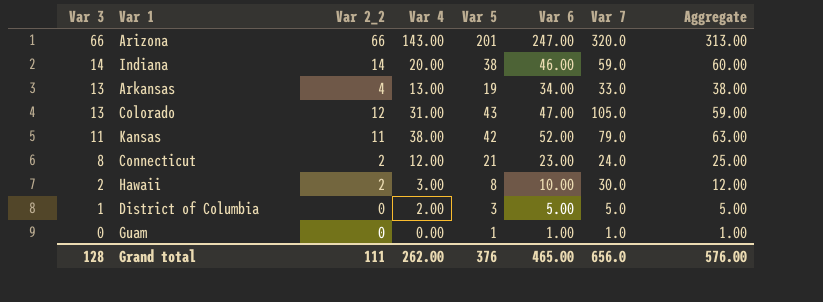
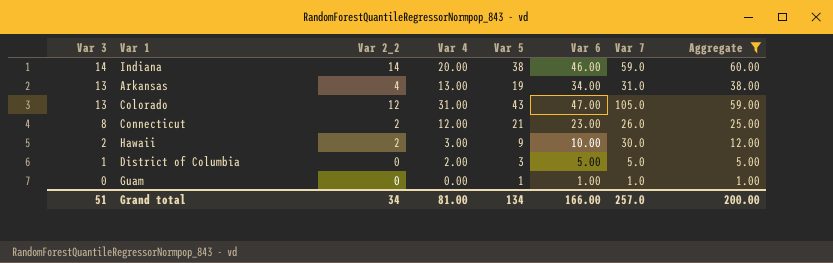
filter: none -> Aggregate <= 60.00
Arkansas | Var 7: 33.0 -> 31.0
Connecticut | Var 7: 24.0 -> 26.0
Hawaii | Var 5: 8 -> 9
Grand total | Var 3: 128 -> 51
Grand total | Var 2_2: 111 -> 34
Grand total | Var 4: 262.00 -> 81.00
Grand total | Var 5: 376 -> 134
Grand total | Var 6: 465.00 -> 166.00
Grand total | Var 7: 656.0 -> 257.0
Grand total | Aggregate: 576.00 -> 200.00

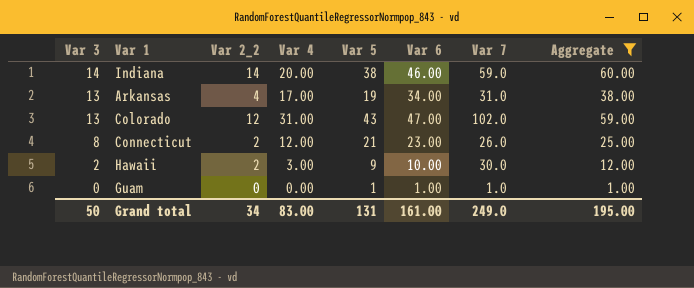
row District of Columbia: 1 | 0 | 2.00 | 3 | 5.00 | 5.0 | 5.00 -> none
Arkansas | Var 4: 13.00 -> 17.00
Colorado | Var 7: 105.0 -> 102.0
Grand total | Var 3: 51 -> 50
Grand total | Var 4: 81.00 -> 83.00
Grand total | Var 5: 134 -> 131
Grand total | Var 6: 166.00 -> 161.00
Grand total | Var 7: 257.0 -> 249.0
Grand total | Aggregate: 200.00 -> 195.00

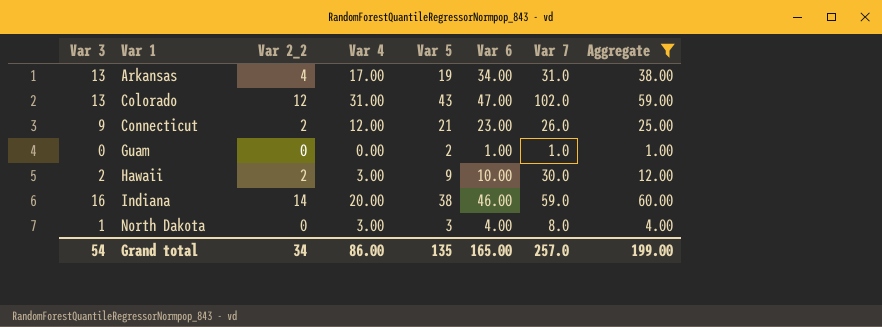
row order: Var 3 descending -> Var 1 ascending
Connecticut | Var 3: 8 -> 9
Guam | Var 5: 1 -> 2
Indiana | Var 3: 14 -> 16
row North Dakota: none -> 1 | 0 | 3.00 | 3 | 4.00 | 8.0 | 4.00
Grand total | Var 3: 50 -> 54
Grand total | Var 4: 83.00 -> 86.00
Grand total | Var 5: 131 -> 135
Grand total | Var 6: 161.00 -> 165.00
Grand total | Var 7: 249.0 -> 257.0
Grand total | Aggregate: 195.00 -> 199.00

